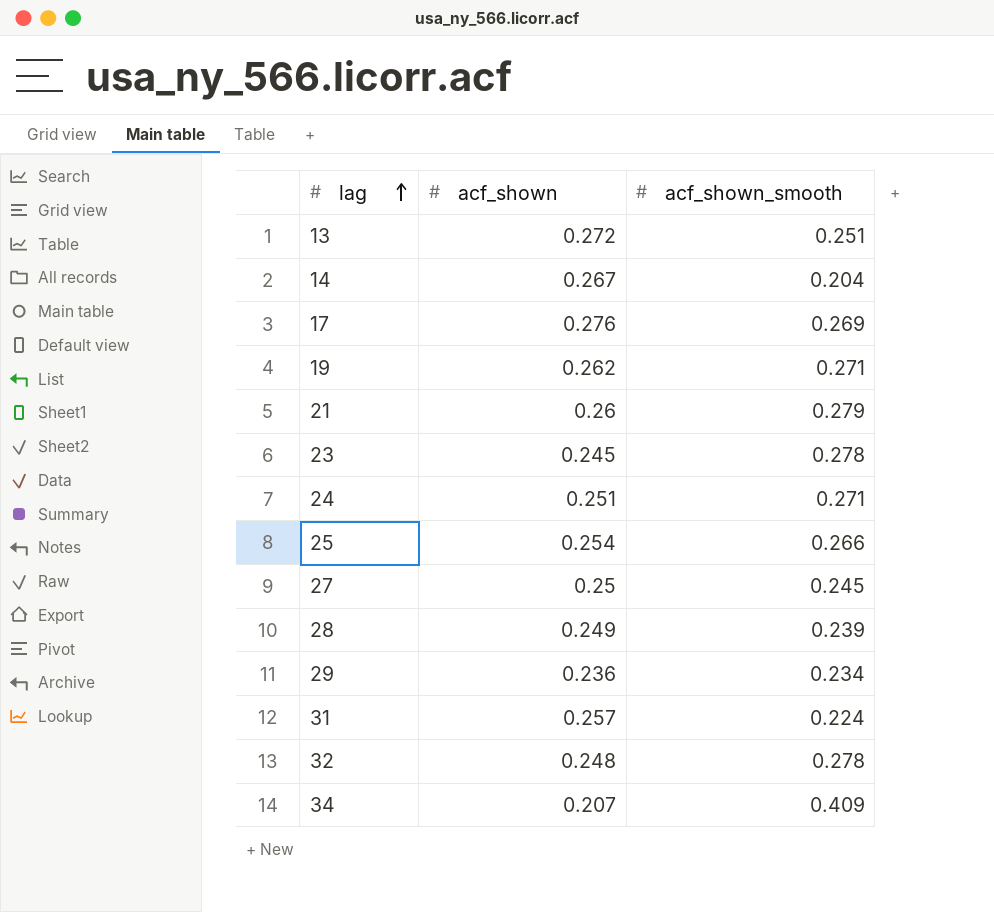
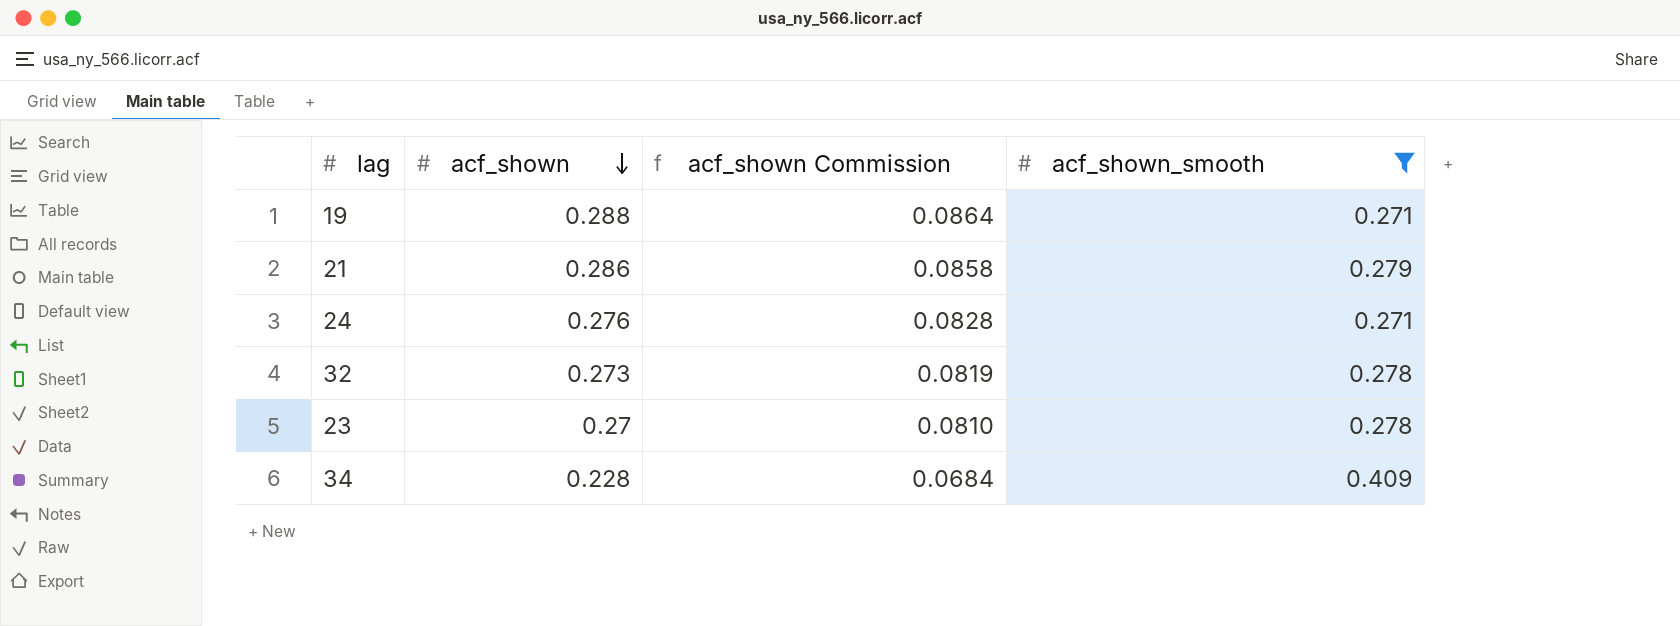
filter: none -> acf_shown_smooth >= 0.271
row order: lag ascending -> acf_shown descending
column acf_shown Commission | formula: none -> [acf_shown] * 0.3
19 | acf_shown: 0.262 -> 0.288
21 | acf_shown: 0.26 -> 0.286
24 | acf_shown: 0.251 -> 0.276
32 | acf_shown: 0.248 -> 0.273
23 | acf_shown: 0.245 -> 0.27
34 | acf_shown: 0.207 -> 0.228

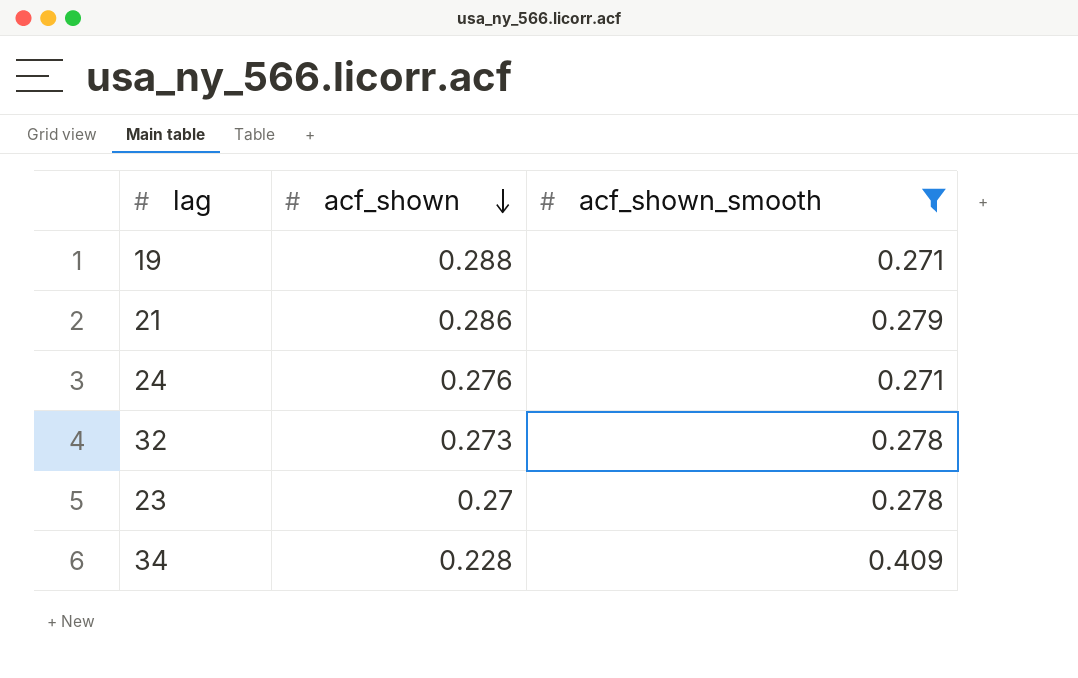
column acf_shown Commission | formula: [acf_shown] * 0.3 -> none

